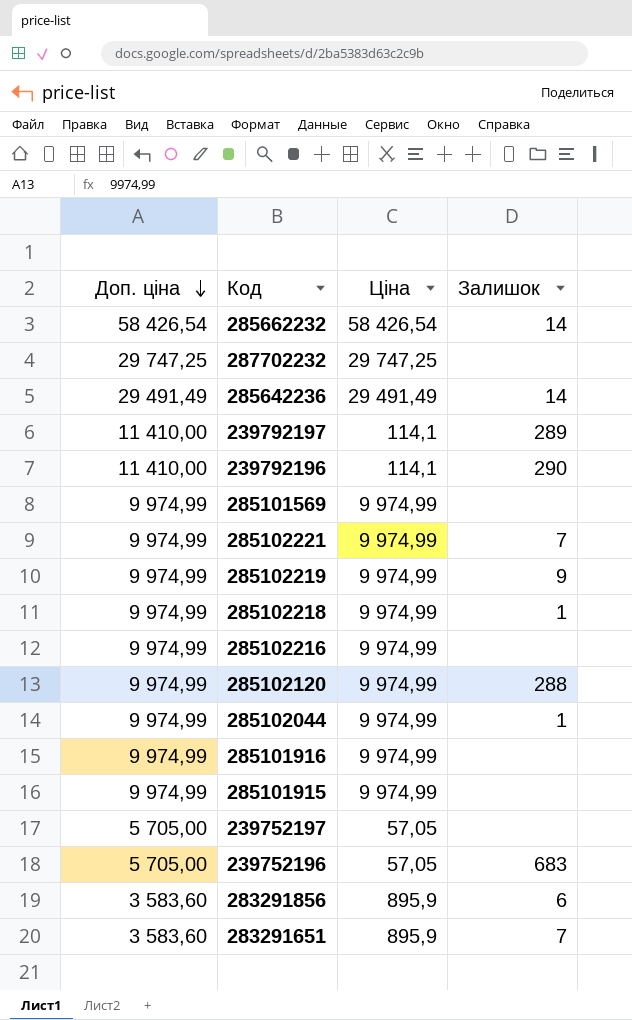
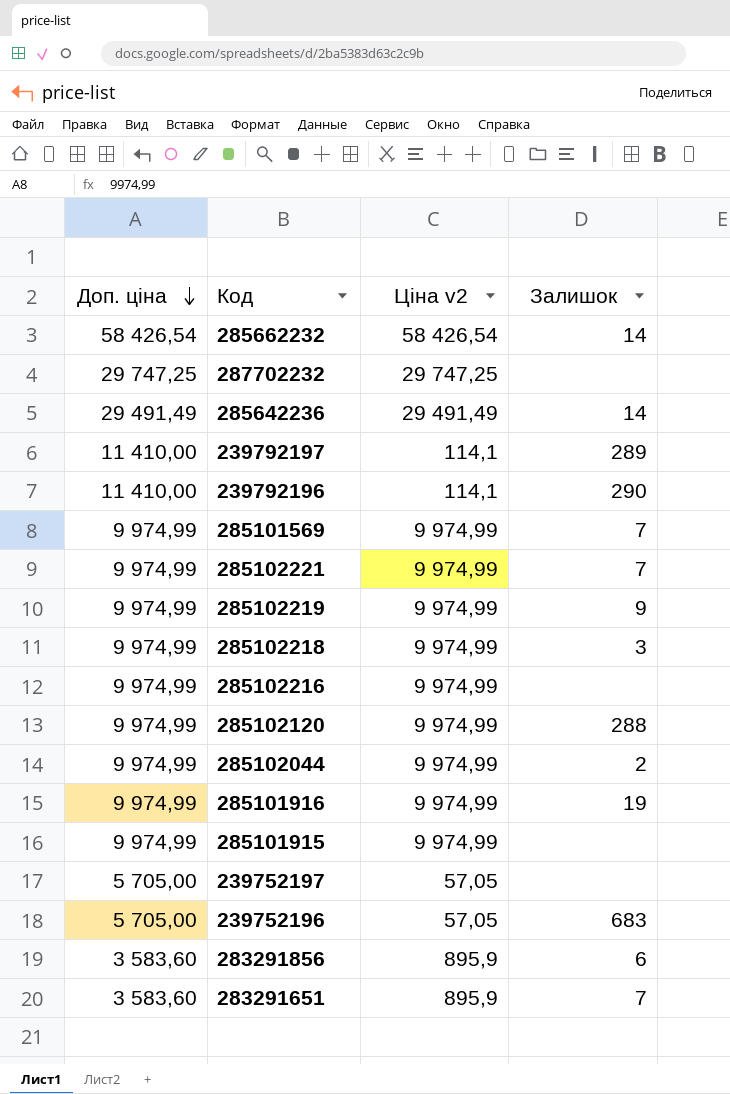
column name: Ціна -> Ціна v2
285101569 | Залишок: none -> 7
285102218 | Залишок: 1 -> 3
285102044 | Залишок: 1 -> 2
285101916 | Залишок: none -> 19

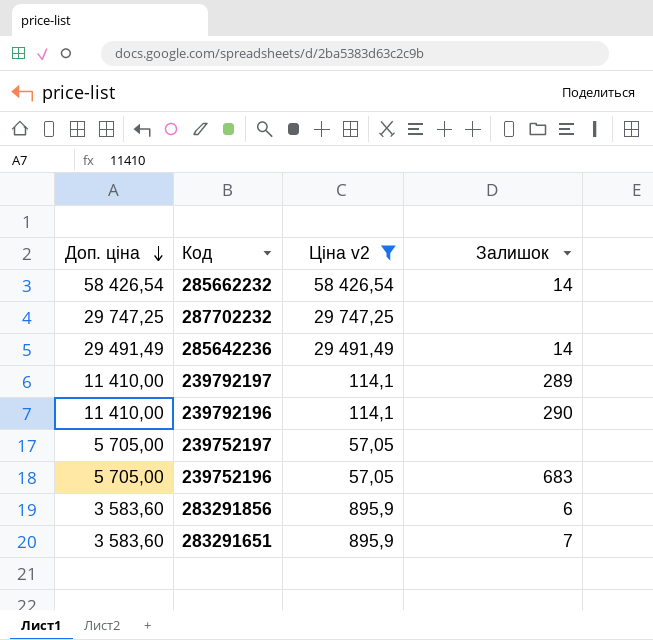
filter: none -> Ціна v2 != 9 974,99

